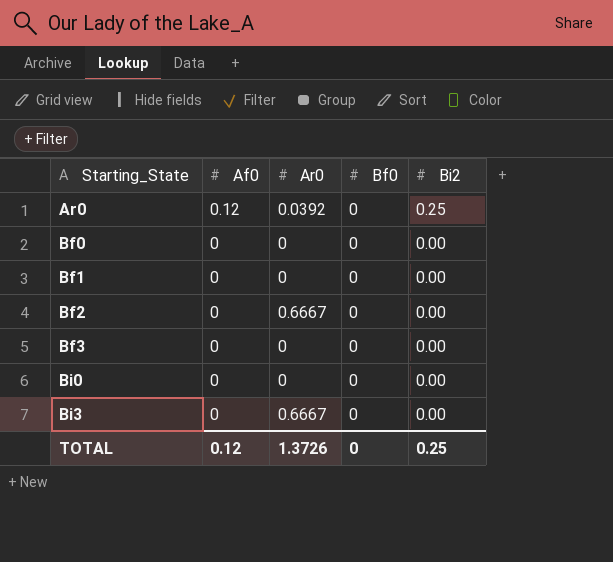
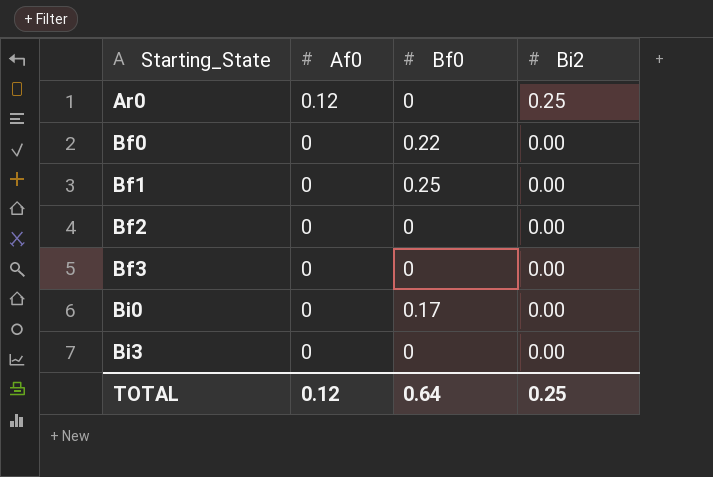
column Ar0 | position: 3 -> none
Bf0 | Bf0: 0 -> 0.22
Bf1 | Bf0: 0 -> 0.25
Bi0 | Bf0: 0 -> 0.17
TOTAL | Bf0: 0 -> 0.64

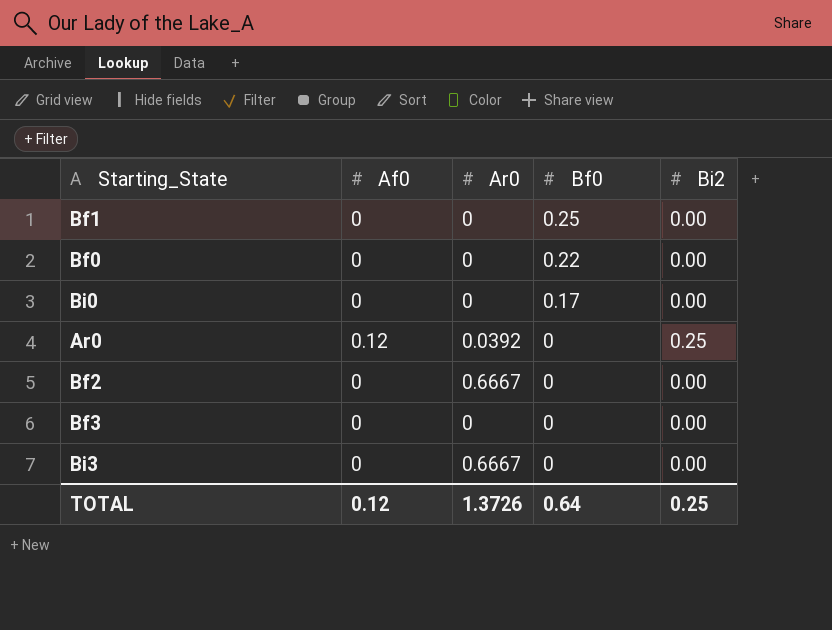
row order: Starting_State ascending -> Bf0 descending
column Ar0 | position: none -> 3

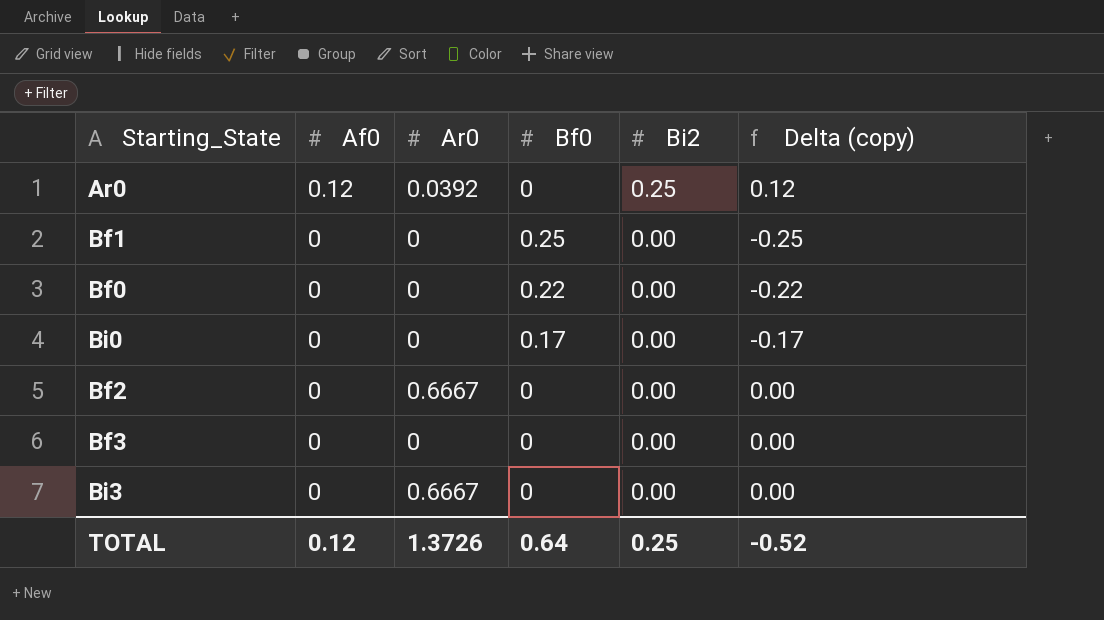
row order: Bf0 descending -> Af0 descending
column Delta (copy) | formula: none -> [Af0] - [Bf0]

